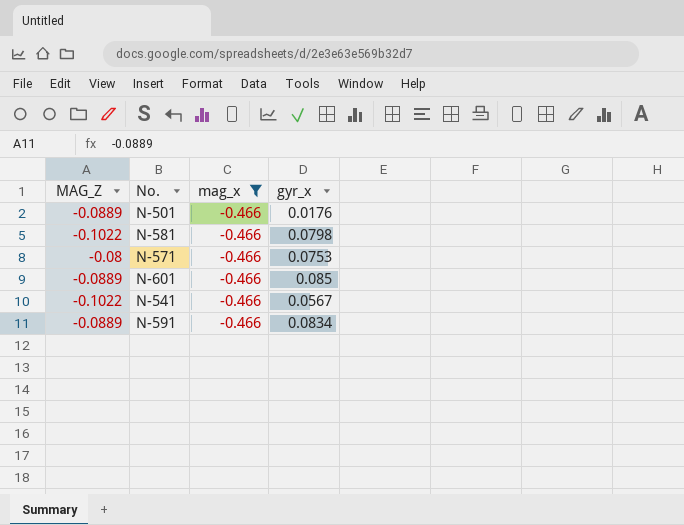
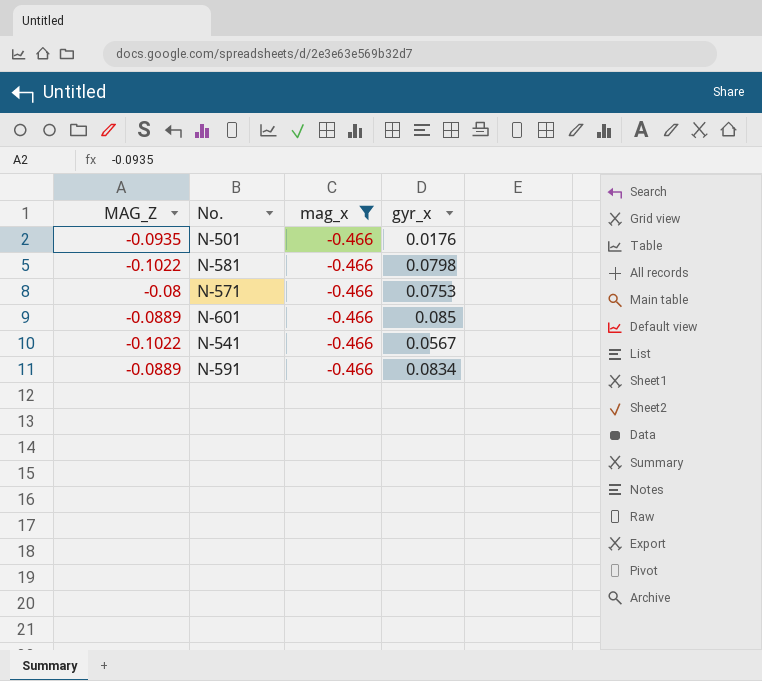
N-501 | MAG_Z: -0.0889 -> -0.0935

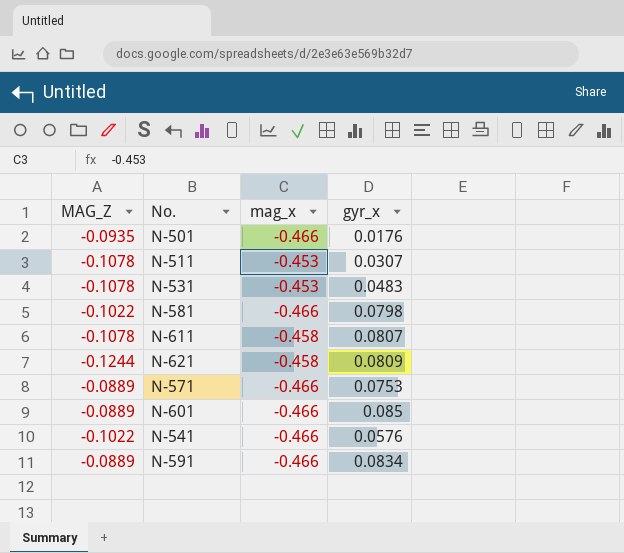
filter: mag_x = -0.466 -> none
N-571 | MAG_Z: -0.08 -> -0.0889
N-541 | gyr_x: 0.0567 -> 0.0576

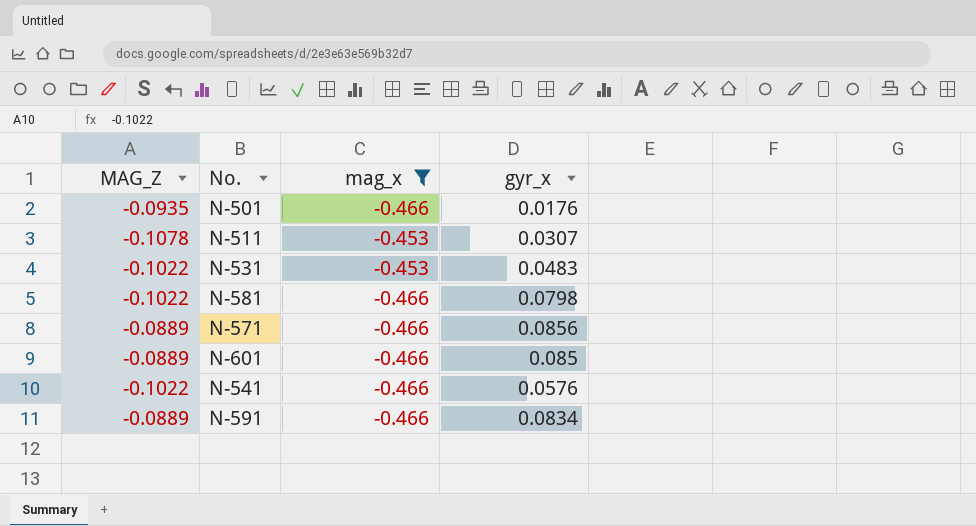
filter: none -> mag_x != -0.458
N-531 | MAG_Z: -0.1078 -> -0.1022
N-571 | gyr_x: 0.0753 -> 0.0856

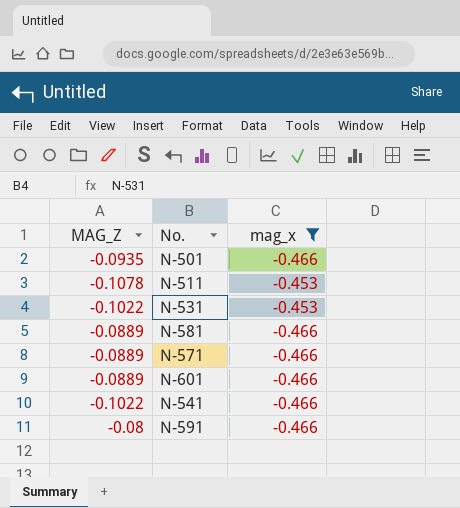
column gyr_x | position: 4 -> none
N-581 | MAG_Z: -0.1022 -> -0.0889
N-591 | MAG_Z: -0.0889 -> -0.08

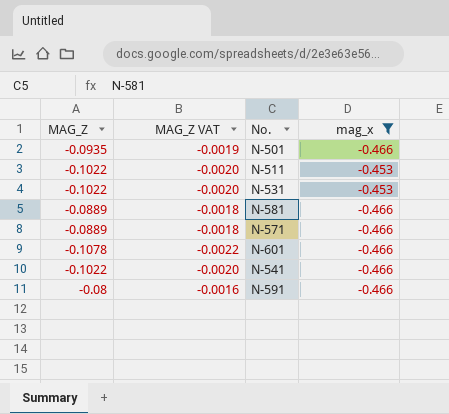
column MAG_Z VAT | formula: none -> [MAG_Z] * 0.02
N-511 | MAG_Z: -0.1078 -> -0.1022
N-601 | MAG_Z: -0.0889 -> -0.1078

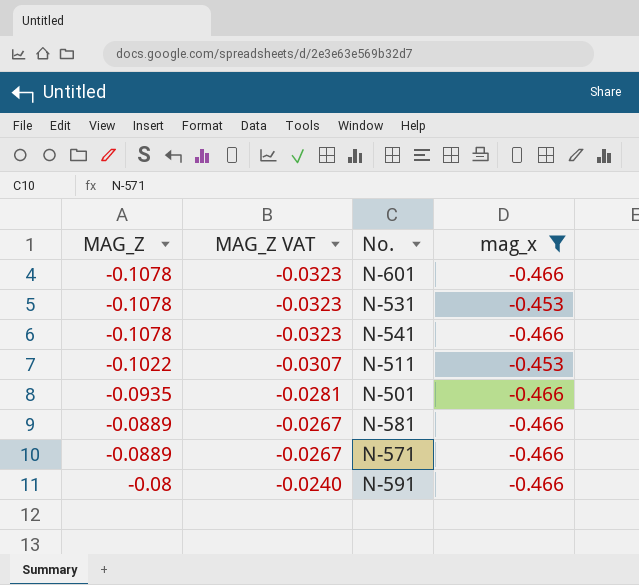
row order: none -> MAG_Z ascending
column MAG_Z VAT | formula: [MAG_Z] * 0.02 -> [MAG_Z] * 0.3
N-531 | MAG_Z: -0.1022 -> -0.1078
N-541 | MAG_Z: -0.1022 -> -0.1078

